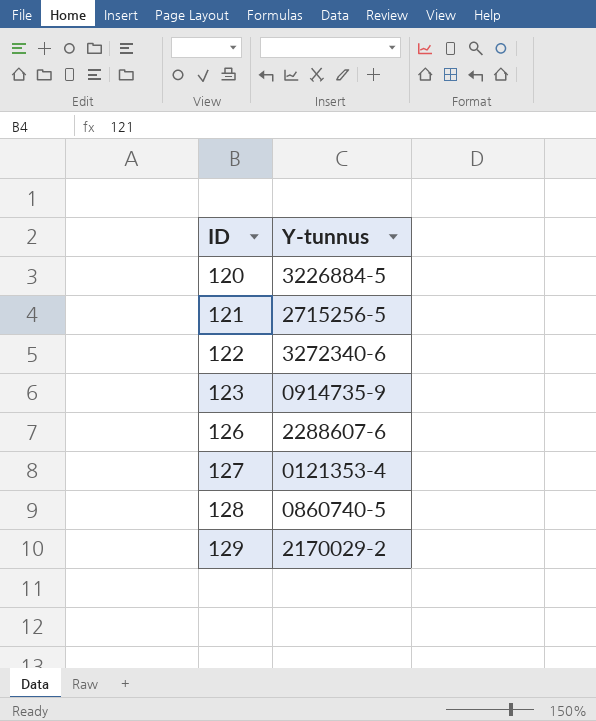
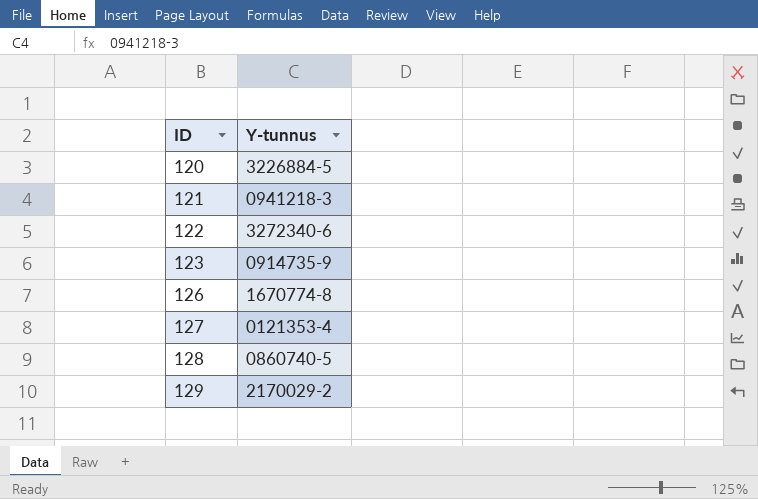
121 | Y-tunnus: 2715256-5 -> 0941218-3
126 | Y-tunnus: 2288607-6 -> 1670774-8

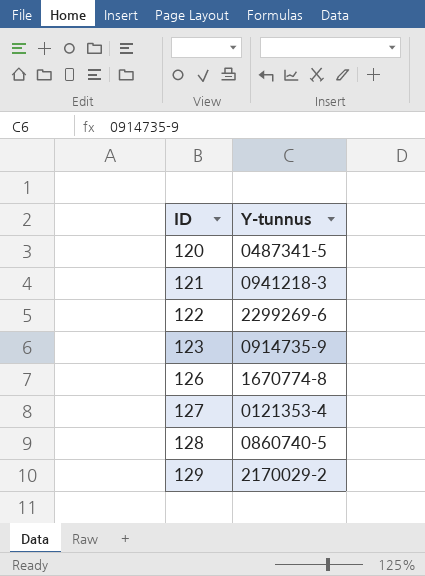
120 | Y-tunnus: 3226884-5 -> 0487341-5
122 | Y-tunnus: 3272340-6 -> 2299269-6

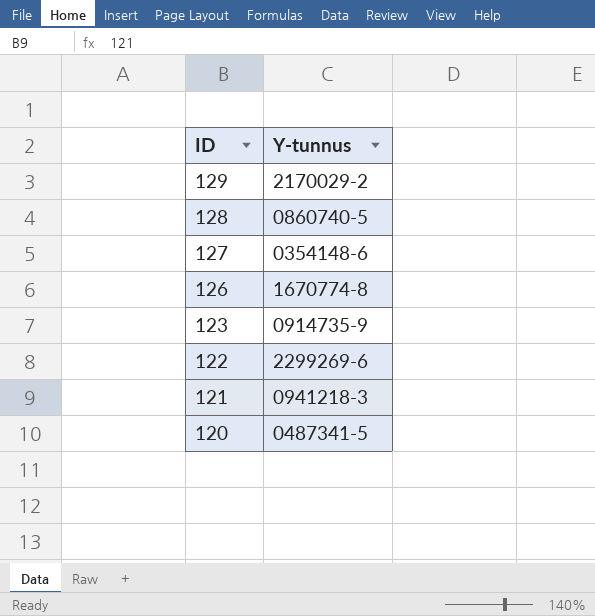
row order: ID ascending -> ID descending
127 | Y-tunnus: 0121353-4 -> 0354148-6

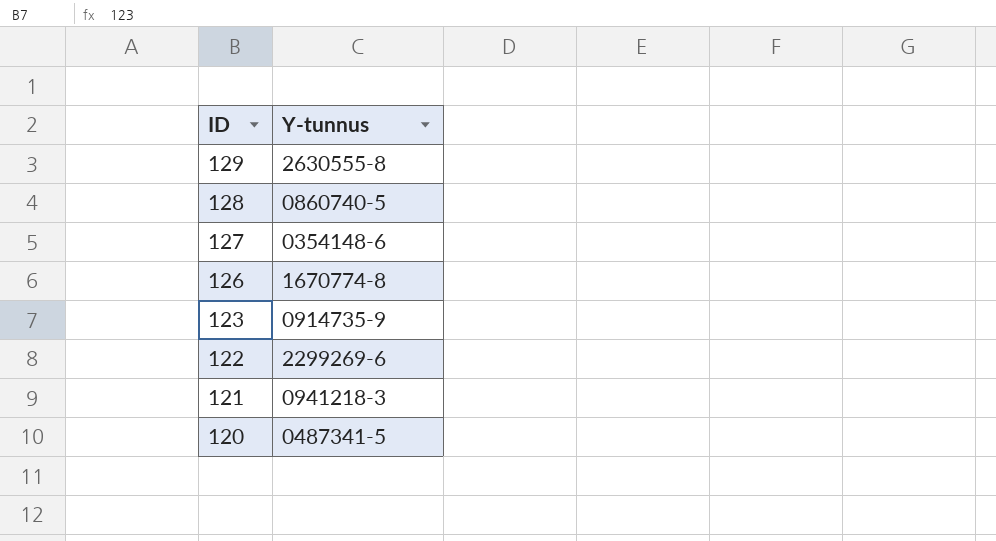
129 | Y-tunnus: 2170029-2 -> 2630555-8

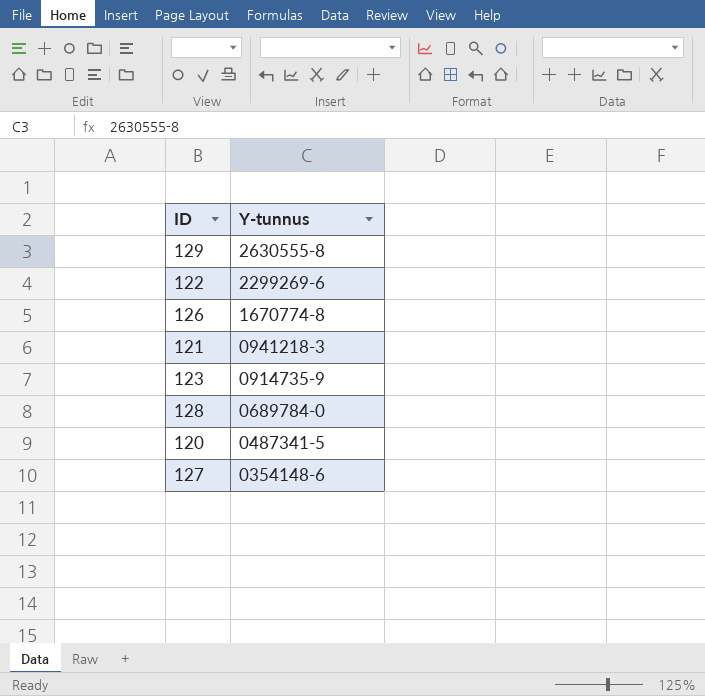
row order: ID descending -> Y-tunnus descending
128 | Y-tunnus: 0860740-5 -> 0689784-0

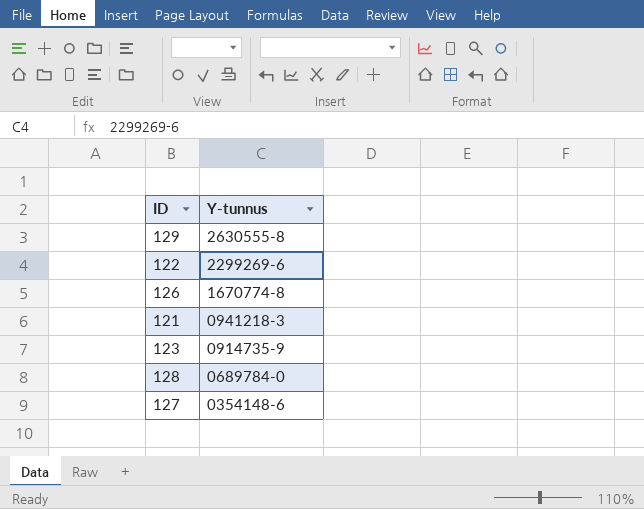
row 120: 0487341-5 -> none

